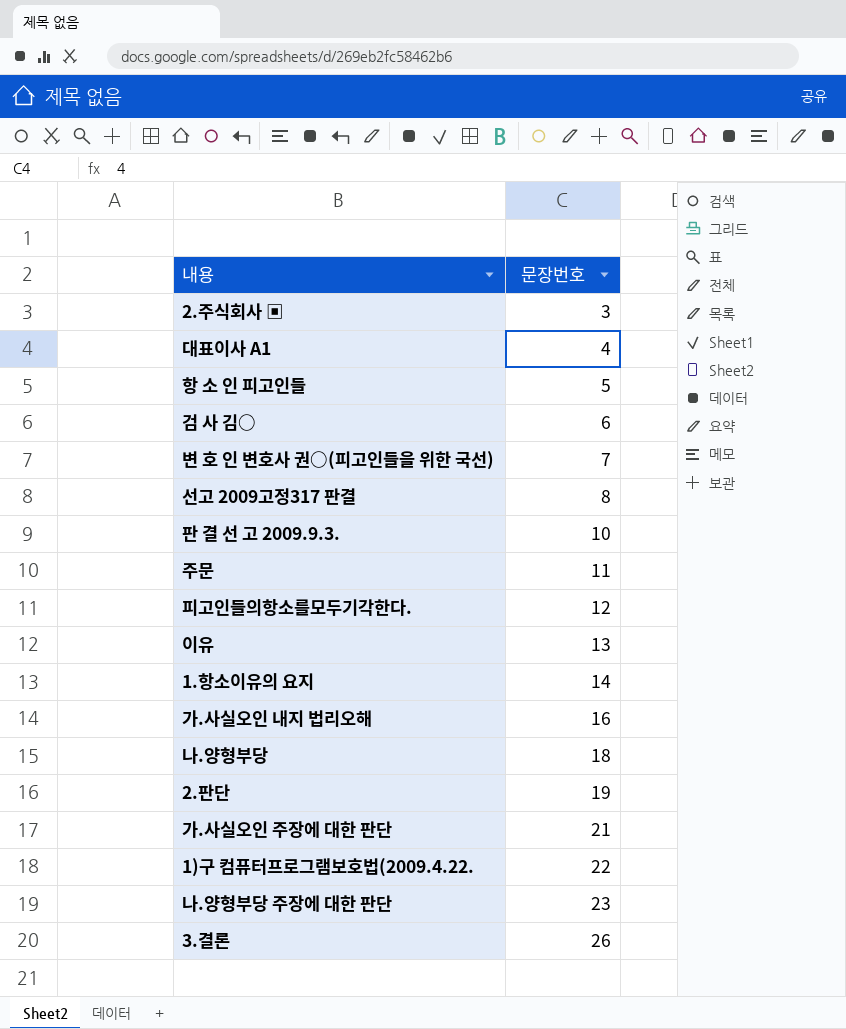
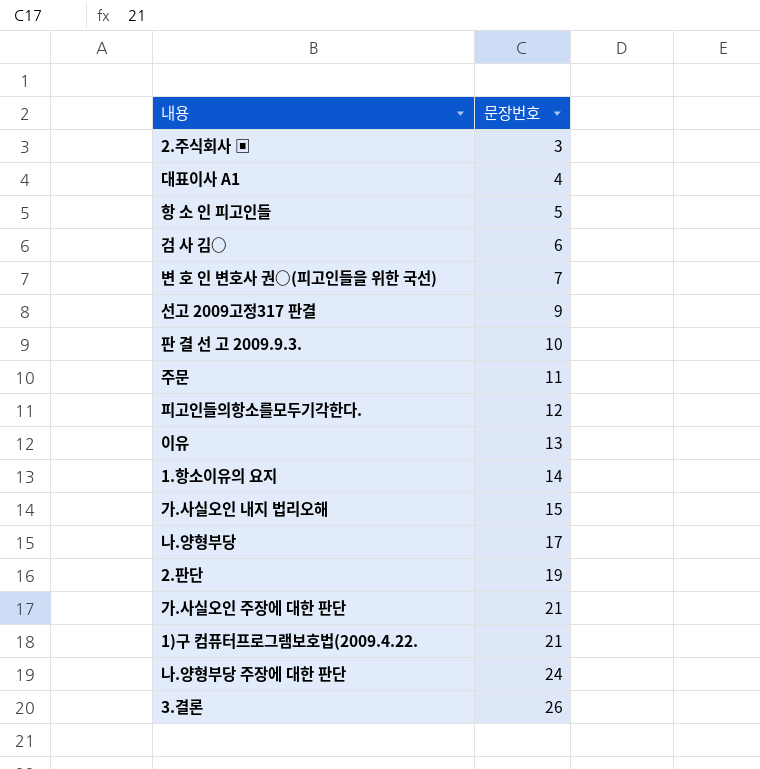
선고 2009고정317 판결 | 문장번호: 8 -> 9
가.사실오인 내지 법리오해 | 문장번호: 16 -> 15
나.양형부당 | 문장번호: 18 -> 17
1)구 컴퓨터프로그램보호법(2009.4.22. | 문장번호: 22 -> 21
나.양형부당 주장에 대한 판단 | 문장번호: 23 -> 24

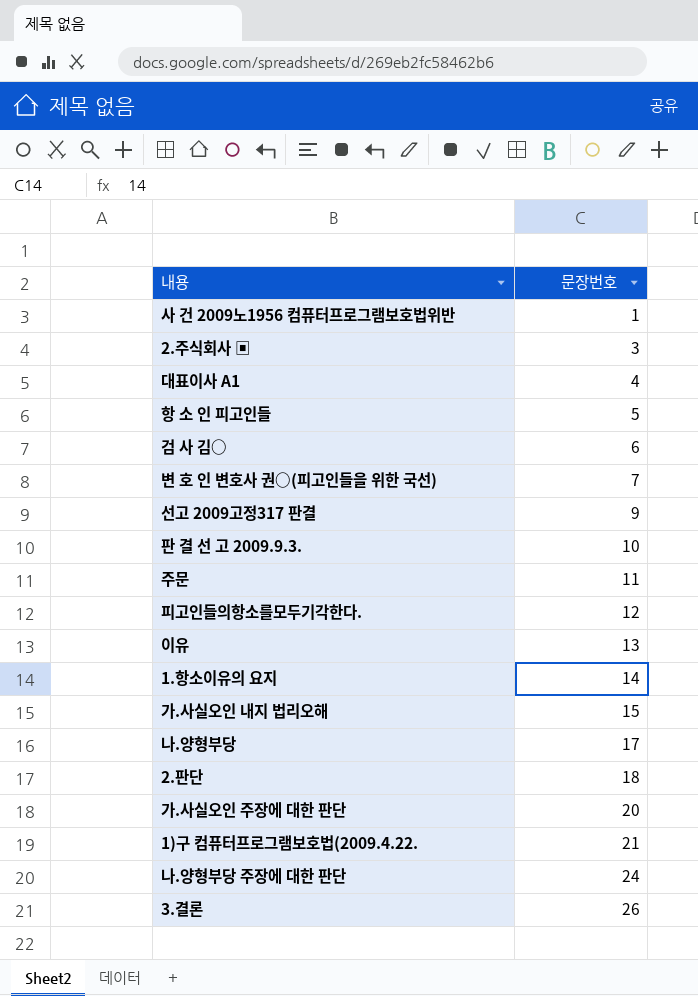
row 사 건 2009노1956 컴퓨터프로그램보호법위반: none -> 1
2.판단 | 문장번호: 19 -> 18
가.사실오인 주장에 대한 판단 | 문장번호: 21 -> 20

